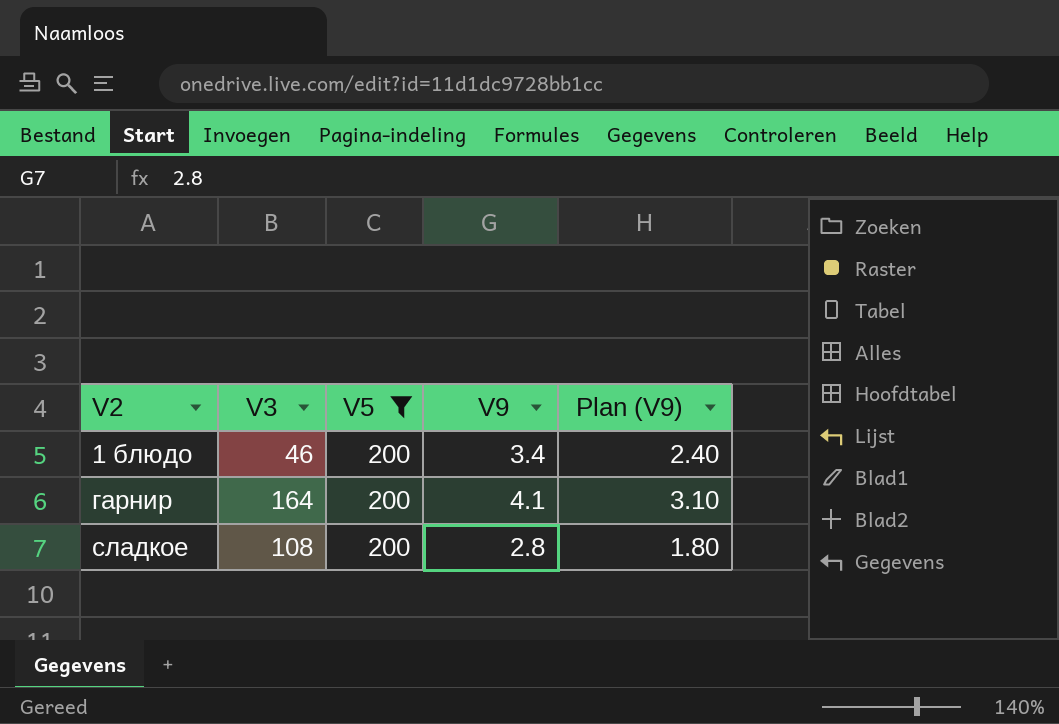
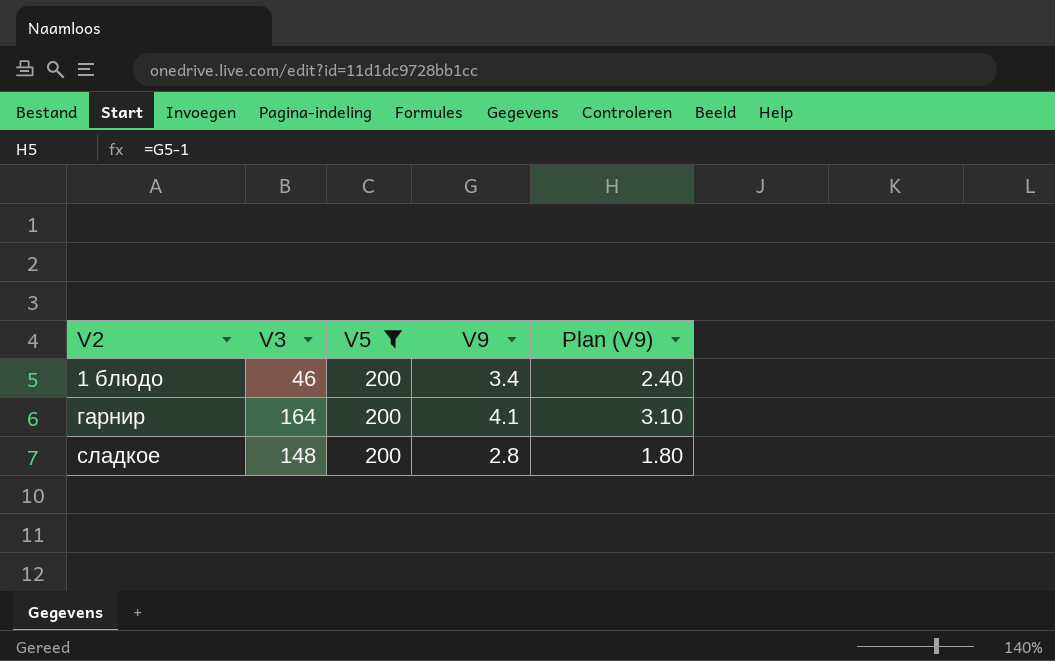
сладкое | V3: 108 -> 148

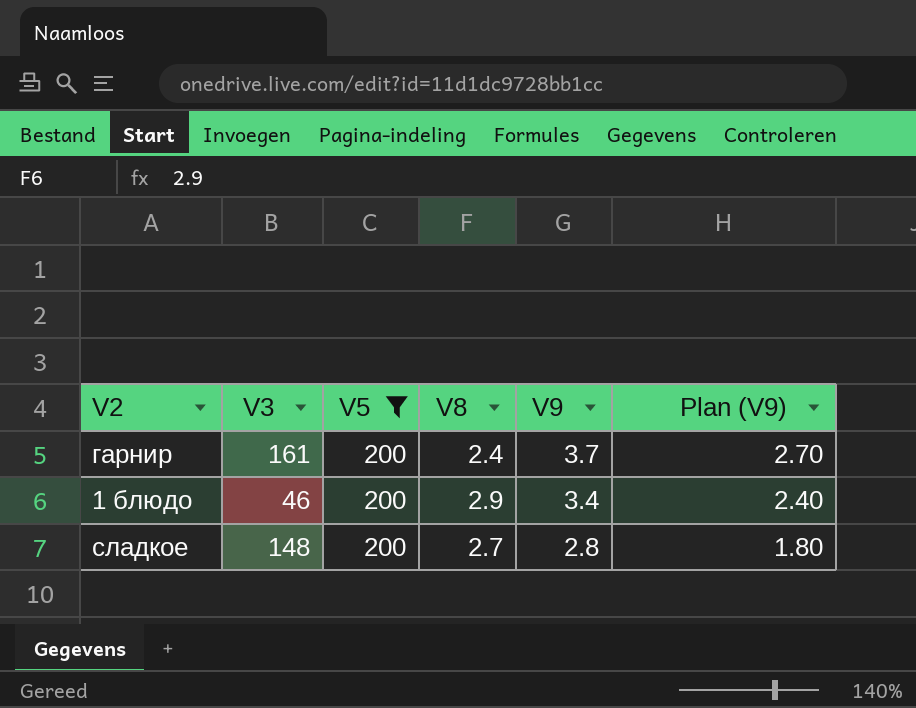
row order: V2 ascending -> V9 descending
column V8 | position: none -> 4
гарнир | V3: 164 -> 161
гарнир | V9: 4.1 -> 3.7
гарнир | Plan (V9): 3.10 -> 2.70

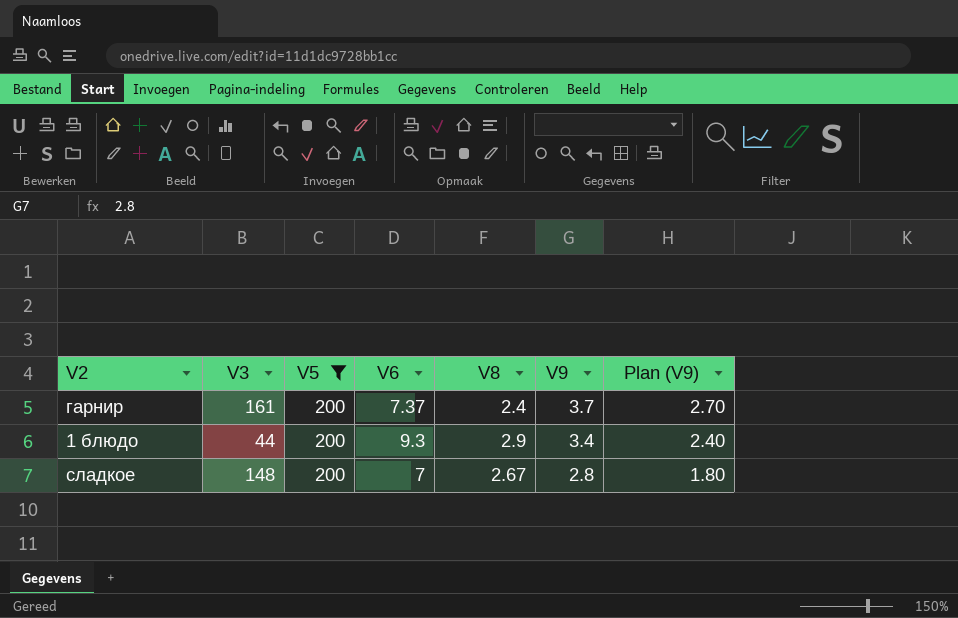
column V6 | position: none -> 4
1 блюдо | V3: 46 -> 44
сладкое | V8: 2.7 -> 2.67

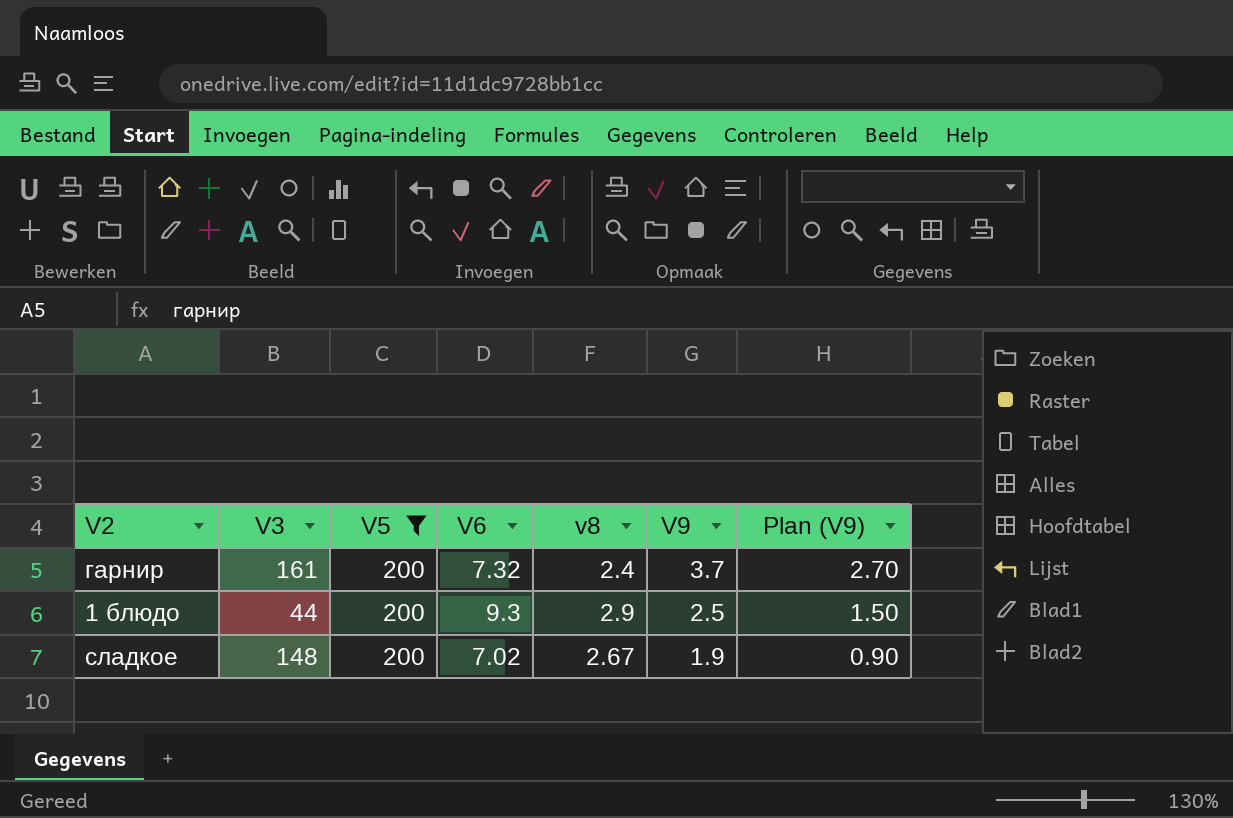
column name: V8 -> v8
гарнир | V6: 7.37 -> 7.32
1 блюдо | V9: 3.4 -> 2.5
1 блюдо | Plan (V9): 2.40 -> 1.50
сладкое | V6: 7 -> 7.02
сладкое | V9: 2.8 -> 1.9
сладкое | Plan (V9): 1.80 -> 0.90

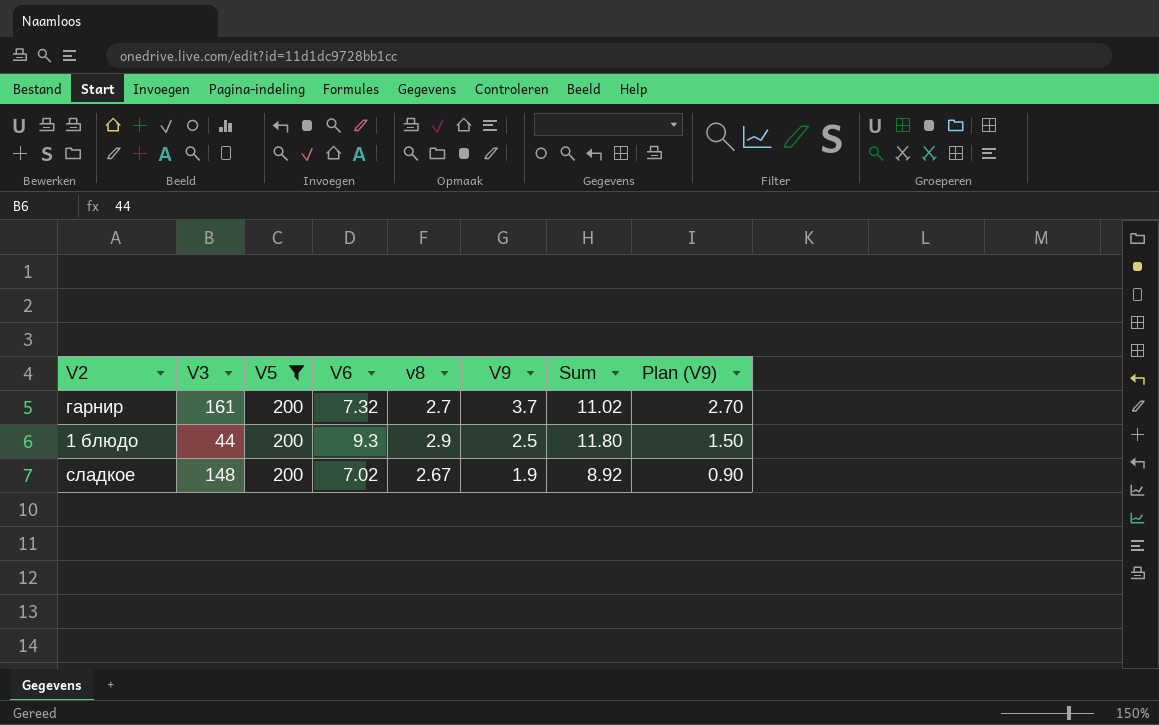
column Sum | formula: none -> [V6] + [V9]
гарнир | v8: 2.4 -> 2.7

